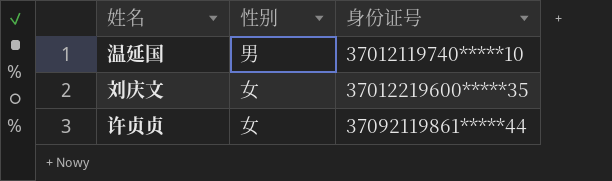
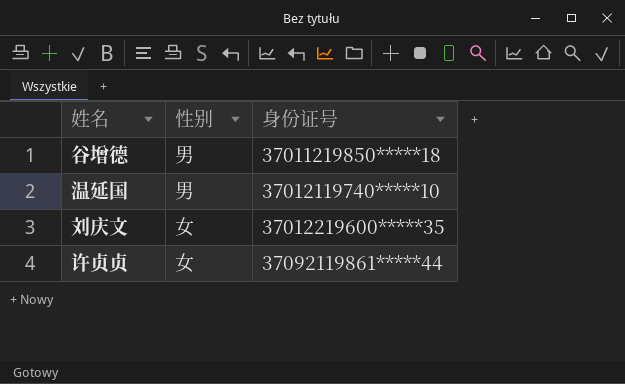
row 谷增德: none -> 男 | 37011219850*****18

